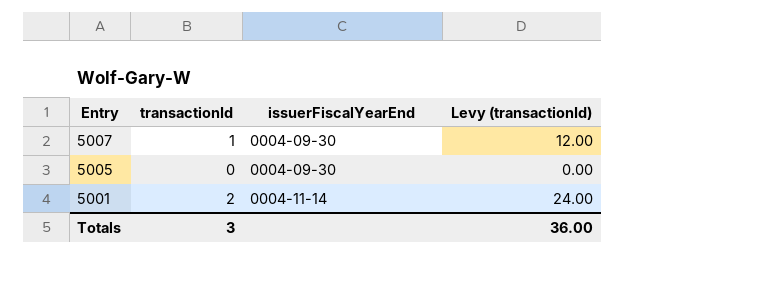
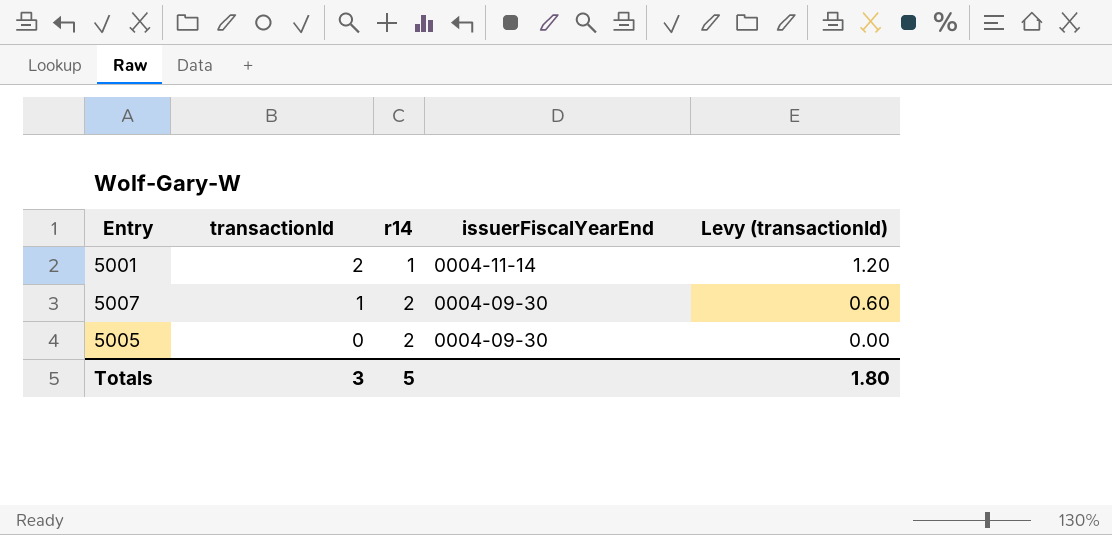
row order: Entry descending -> transactionId descending
column r14 | position: none -> 3
column Levy (transactionId) | formula: [transactionId] * 12 -> [transactionId] * 0.6
Totals | Levy (transactionId): 36.00 -> 1.80

